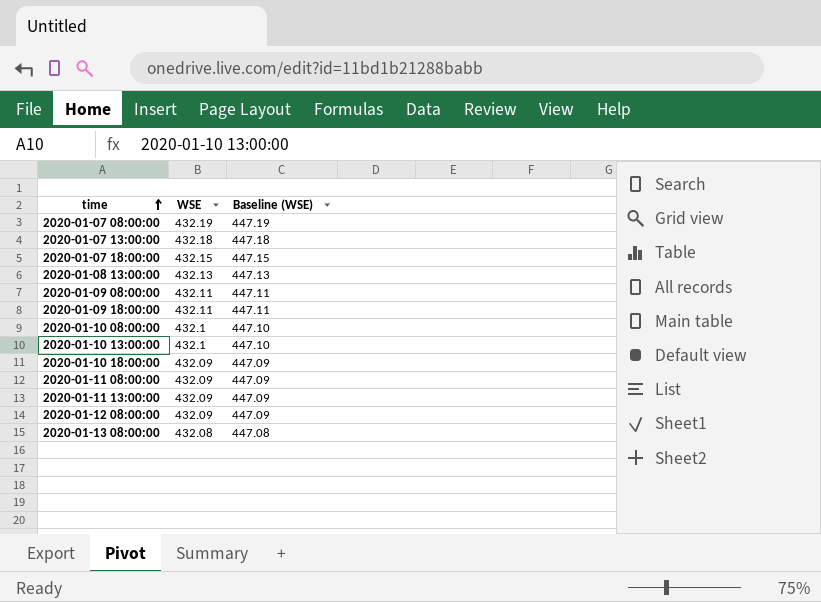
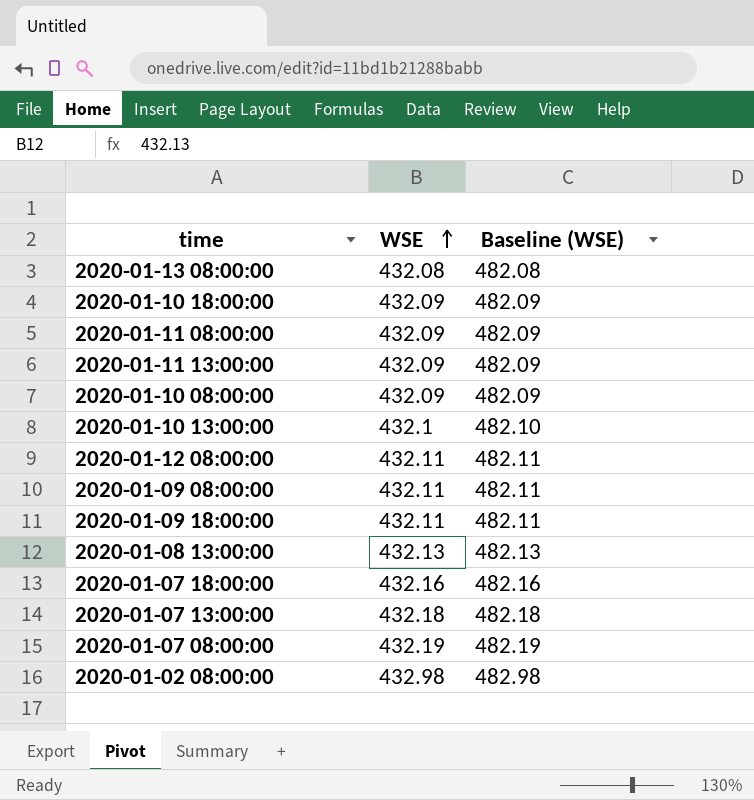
row order: time ascending -> WSE ascending
column Baseline (WSE) | formula: [WSE] + 15 -> [WSE] + 50
2020-01-10 08:00:00 | WSE: 432.1 -> 432.09
2020-01-12 08:00:00 | WSE: 432.09 -> 432.11
2020-01-07 18:00:00 | WSE: 432.15 -> 432.16
row 2020-01-02 08:00:00: none -> 432.98 | 482.98

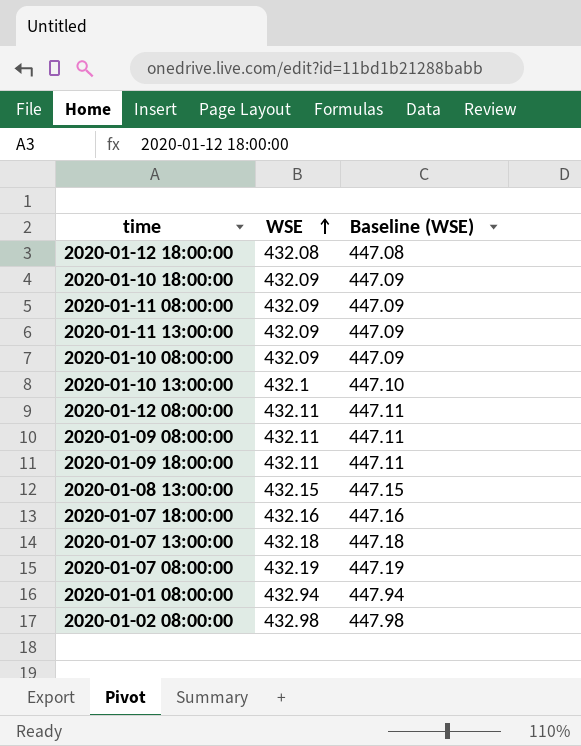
column Baseline (WSE) | formula: [WSE] + 50 -> [WSE] + 15
row 2020-01-13 08:00:00: 432.08 | 482.08 -> none
row 2020-01-12 18:00:00: none -> 432.08 | 447.08
2020-01-08 13:00:00 | WSE: 432.13 -> 432.15
row 2020-01-01 08:00:00: none -> 432.94 | 447.94

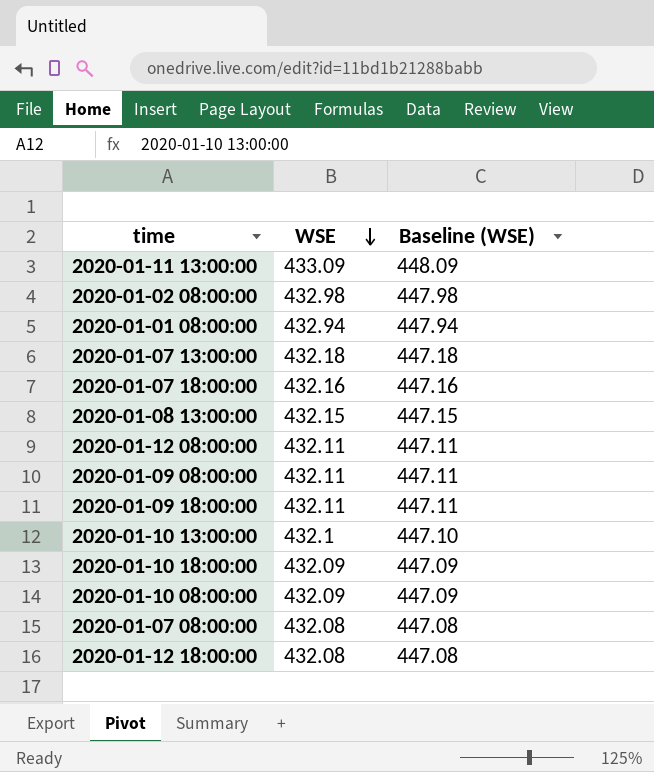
row order: WSE ascending -> WSE descending
row 2020-01-11 08:00:00: 432.09 | 447.09 -> none
2020-01-11 13:00:00 | WSE: 432.09 -> 433.09
2020-01-11 13:00:00 | Baseline (WSE): 447.09 -> 448.09
2020-01-07 08:00:00 | WSE: 432.19 -> 432.08
2020-01-07 08:00:00 | Baseline (WSE): 447.19 -> 447.08

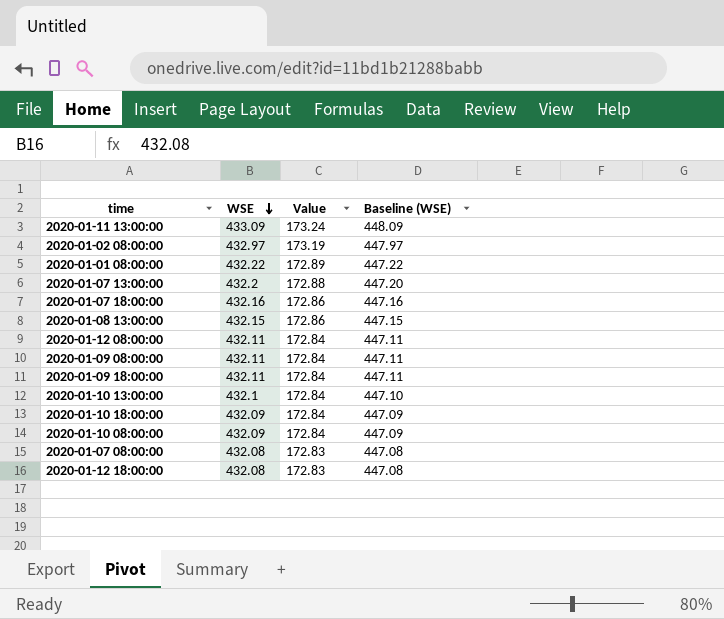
column Value | formula: none -> [WSE] * 0.4
2020-01-02 08:00:00 | WSE: 432.98 -> 432.97
2020-01-02 08:00:00 | Baseline (WSE): 447.98 -> 447.97
2020-01-01 08:00:00 | WSE: 432.94 -> 432.22
2020-01-01 08:00:00 | Baseline (WSE): 447.94 -> 447.22
2020-01-07 13:00:00 | WSE: 432.18 -> 432.2
2020-01-07 13:00:00 | Baseline (WSE): 447.18 -> 447.20

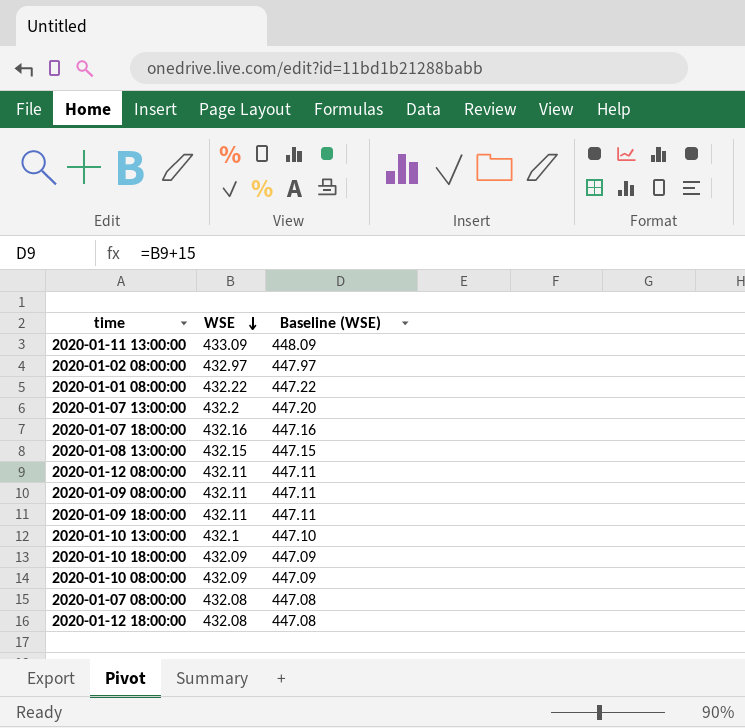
column Value | formula: [WSE] * 0.4 -> none

